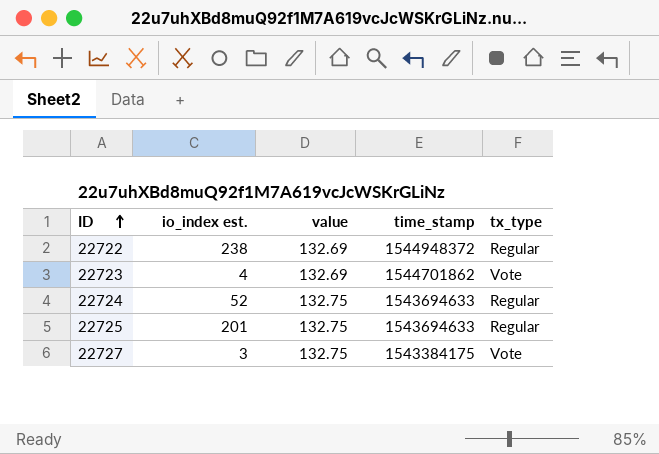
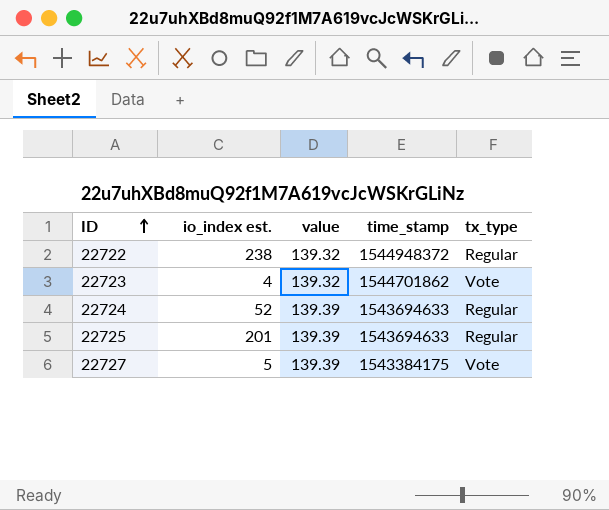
22722 | value: 132.69 -> 139.32
22723 | value: 132.69 -> 139.32
22724 | value: 132.75 -> 139.39
22725 | value: 132.75 -> 139.39
22727 | io_index est.: 3 -> 5
22727 | value: 132.75 -> 139.39

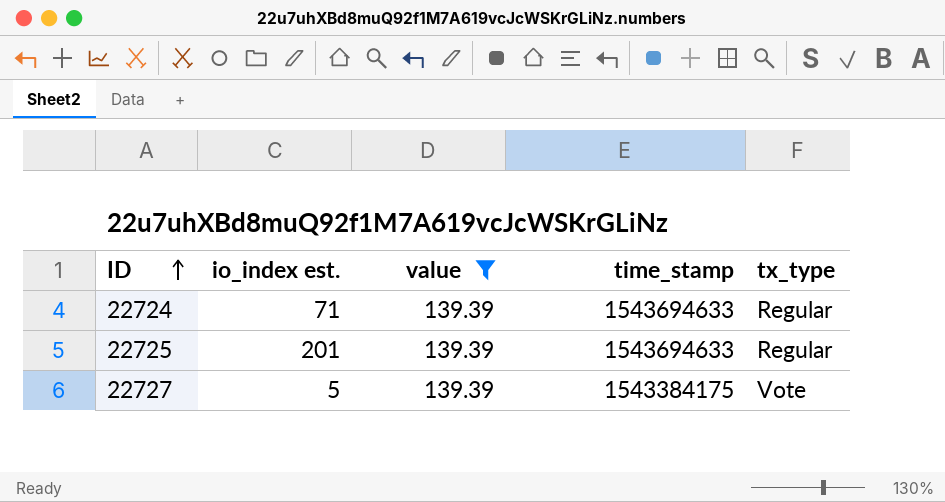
filter: none -> value = 139.39
22724 | io_index est.: 52 -> 71

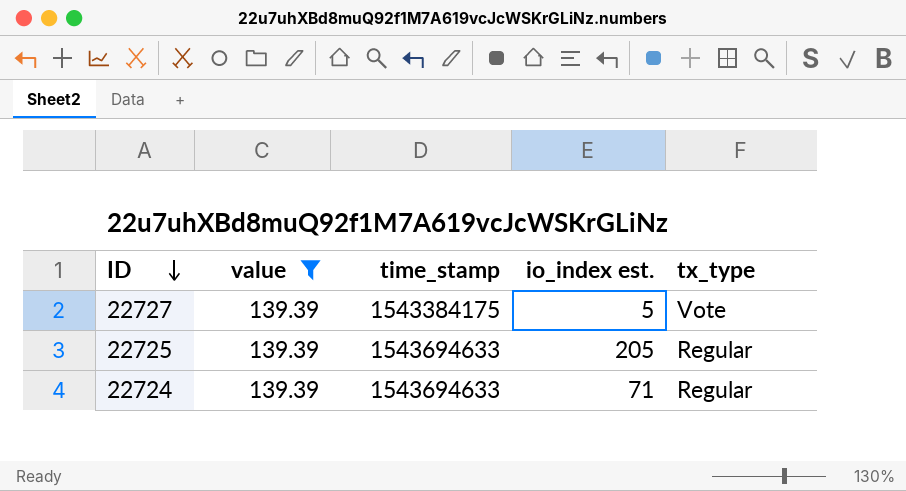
row order: ID ascending -> ID descending
column io_index est. | position: 2 -> 4
22725 | io_index est.: 201 -> 205

